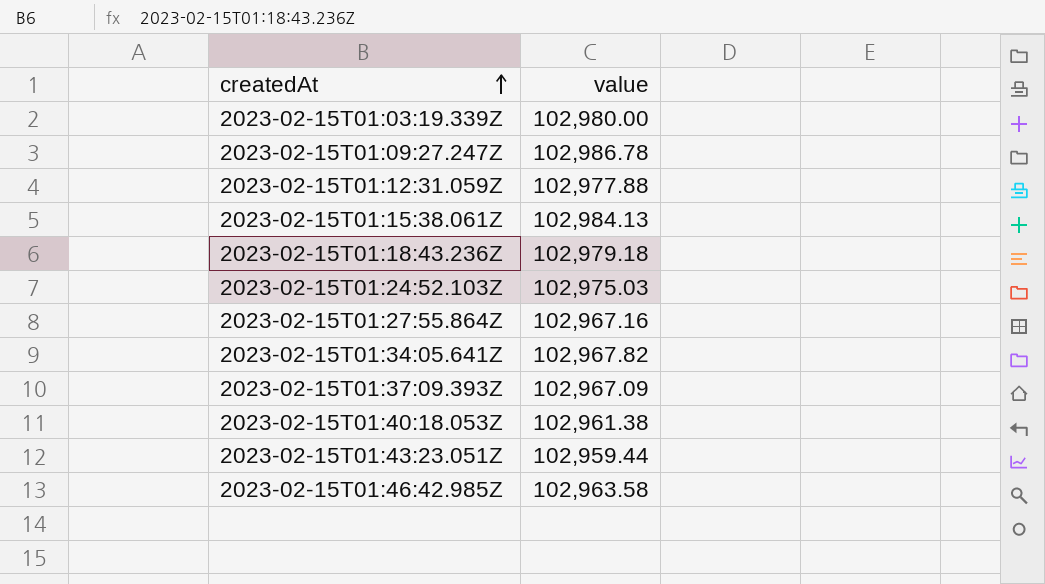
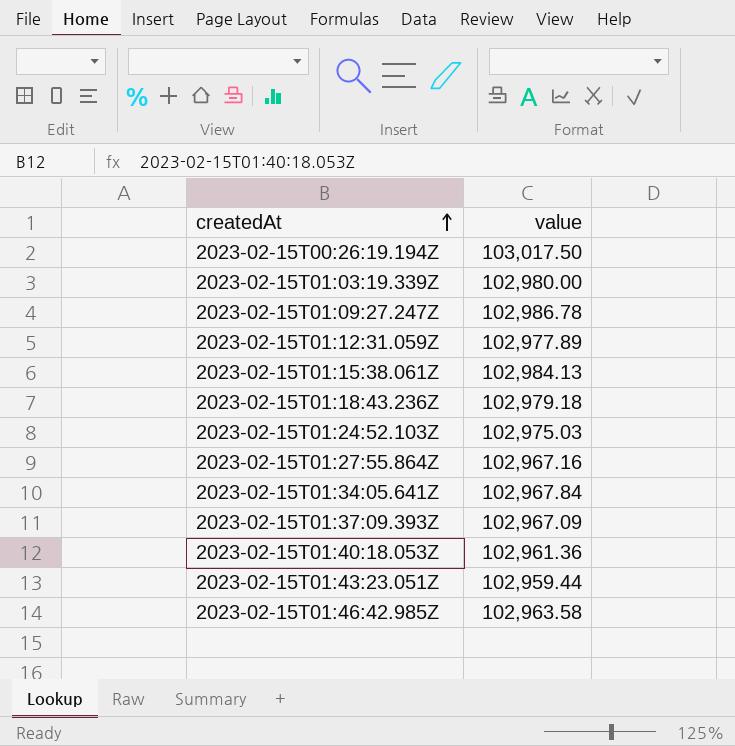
row 2023-02-15T00:26:19.194Z: none -> 103,017.50
2023-02-15T01:12:31.059Z | value: 102,977.88 -> 102,977.89
2023-02-15T01:34:05.641Z | value: 102,967.82 -> 102,967.84
2023-02-15T01:40:18.053Z | value: 102,961.38 -> 102,961.36

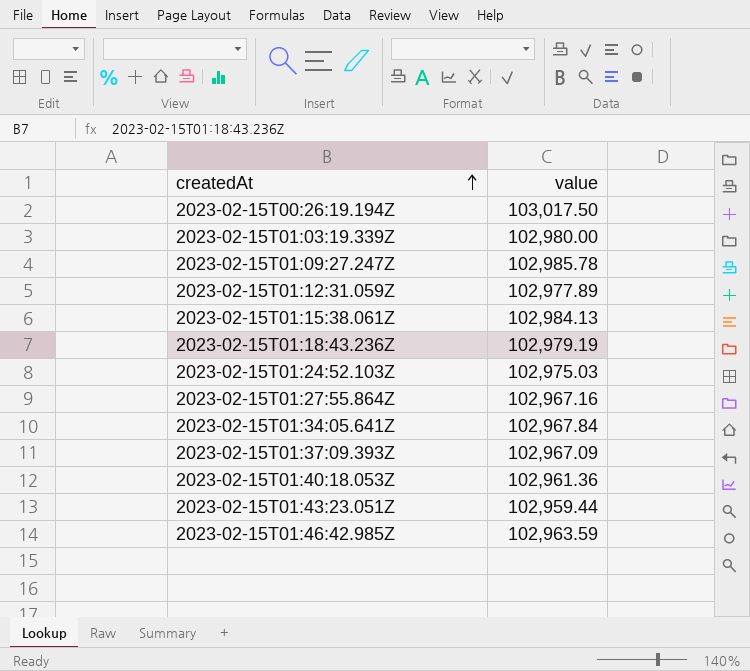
2023-02-15T01:09:27.247Z | value: 102,986.78 -> 102,985.78
2023-02-15T01:18:43.236Z | value: 102,979.18 -> 102,979.19
2023-02-15T01:46:42.985Z | value: 102,963.58 -> 102,963.59

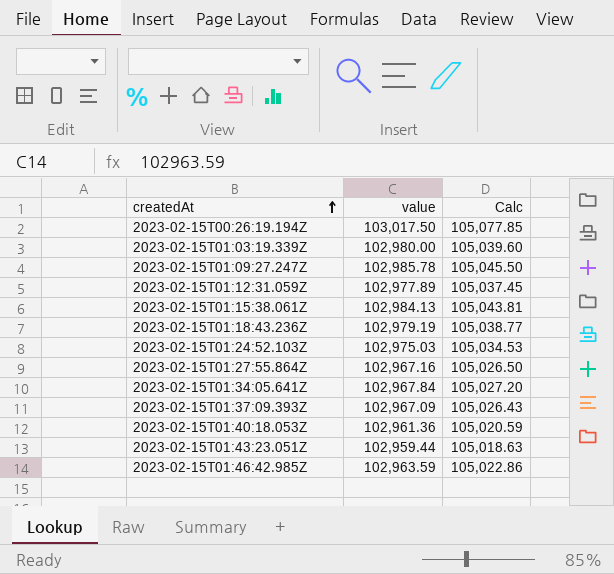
column Calc | formula: none -> [value] * 1.02

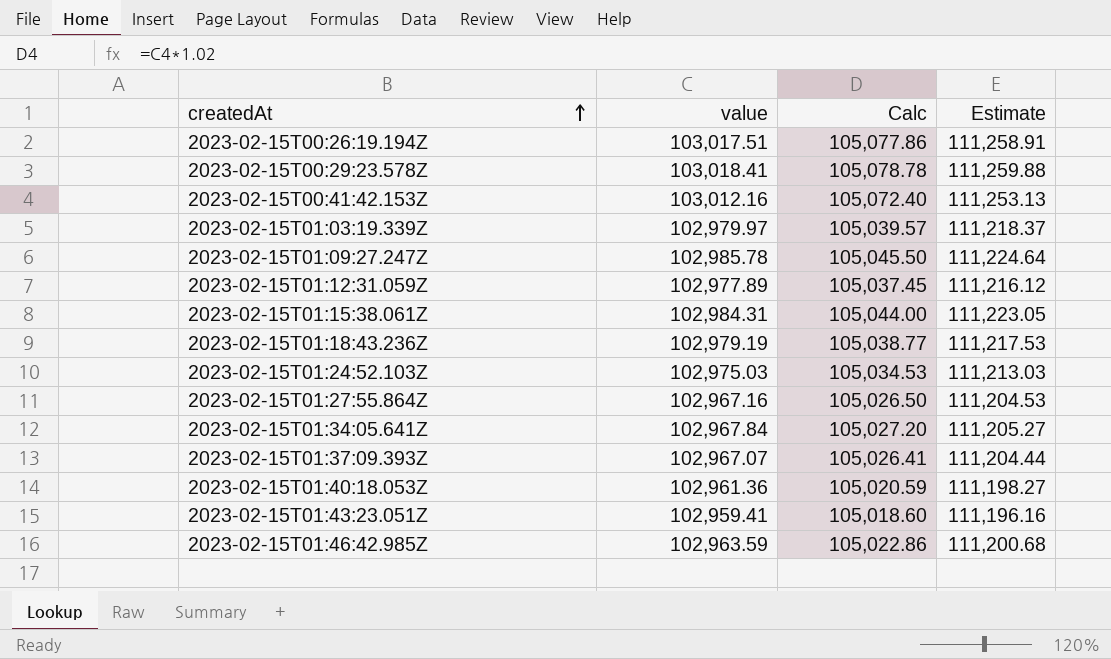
column Estimate | formula: none -> [value] * 1.08
2023-02-15T00:26:19.194Z | value: 103,017.50 -> 103,017.51
2023-02-15T00:26:19.194Z | Calc: 105,077.85 -> 105,077.86
row 2023-02-15T00:29:23.578Z: none -> 103,018.41 | 105,078.78 | 111,259.88
row 2023-02-15T00:41:42.153Z: none -> 103,012.16 | 105,072.40 | 111,253.13
2023-02-15T01:03:19.339Z | value: 102,980.00 -> 102,979.97
2023-02-15T01:03:19.339Z | Calc: 105,039.60 -> 105,039.57
2023-02-15T01:15:38.061Z | value: 102,984.13 -> 102,984.31
2023-02-15T01:15:38.061Z | Calc: 105,043.81 -> 105,044.00
2023-02-15T01:37:09.393Z | value: 102,967.09 -> 102,967.07
2023-02-15T01:37:09.393Z | Calc: 105,026.43 -> 105,026.41
2023-02-15T01:43:23.051Z | value: 102,959.44 -> 102,959.41
2023-02-15T01:43:23.051Z | Calc: 105,018.63 -> 105,018.60

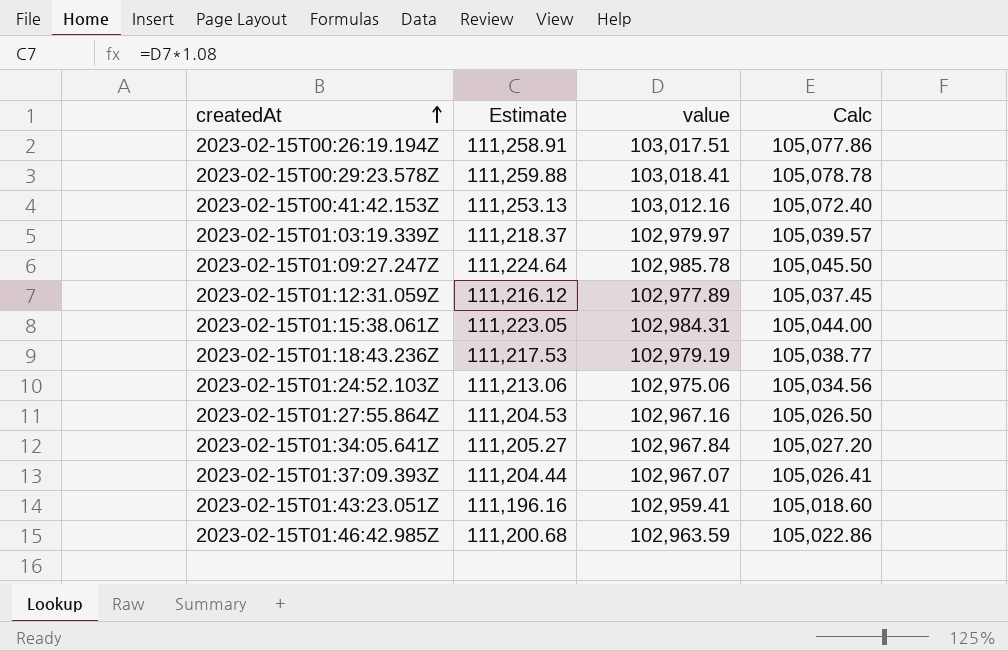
column Estimate | position: 4 -> 2
row 2023-02-15T01:40:18.053Z: 102,961.36 | 105,020.59 | 111,198.27 -> none
2023-02-15T01:24:52.103Z | Estimate: 111,213.03 -> 111,213.06
2023-02-15T01:24:52.103Z | value: 102,975.03 -> 102,975.06
2023-02-15T01:24:52.103Z | Calc: 105,034.53 -> 105,034.56

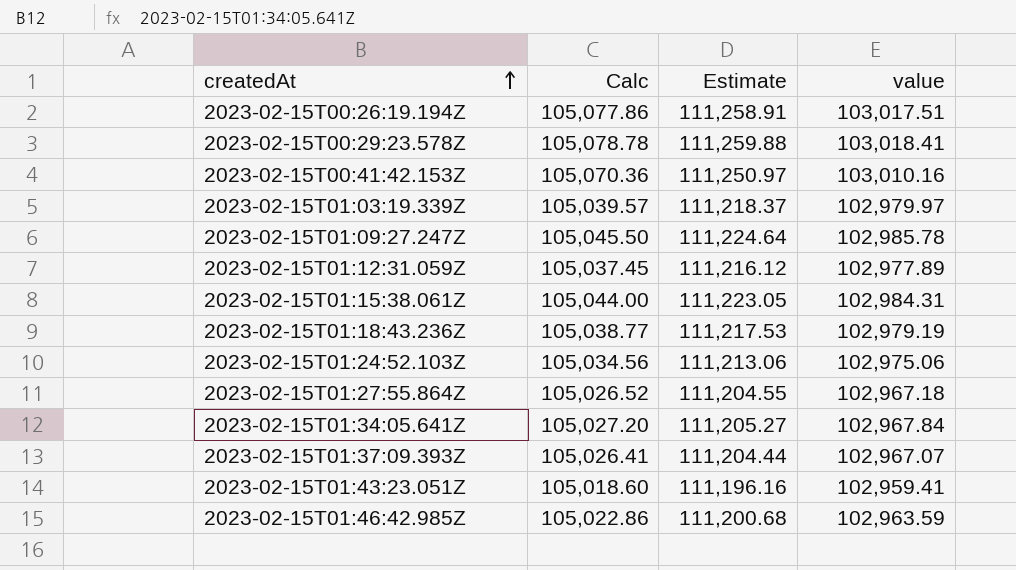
column Calc | position: 4 -> 2
2023-02-15T00:41:42.153Z | Calc: 105,072.40 -> 105,070.36
2023-02-15T00:41:42.153Z | Estimate: 111,253.13 -> 111,250.97
2023-02-15T00:41:42.153Z | value: 103,012.16 -> 103,010.16
2023-02-15T01:27:55.864Z | Calc: 105,026.50 -> 105,026.52
2023-02-15T01:27:55.864Z | Estimate: 111,204.53 -> 111,204.55
2023-02-15T01:27:55.864Z | value: 102,967.16 -> 102,967.18

